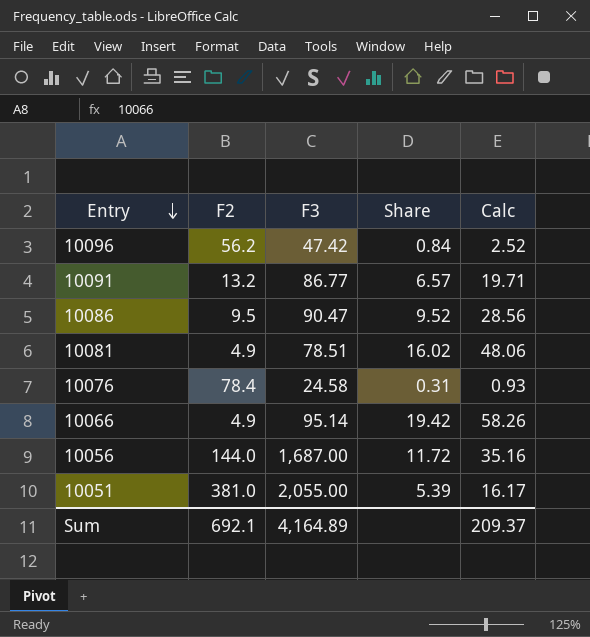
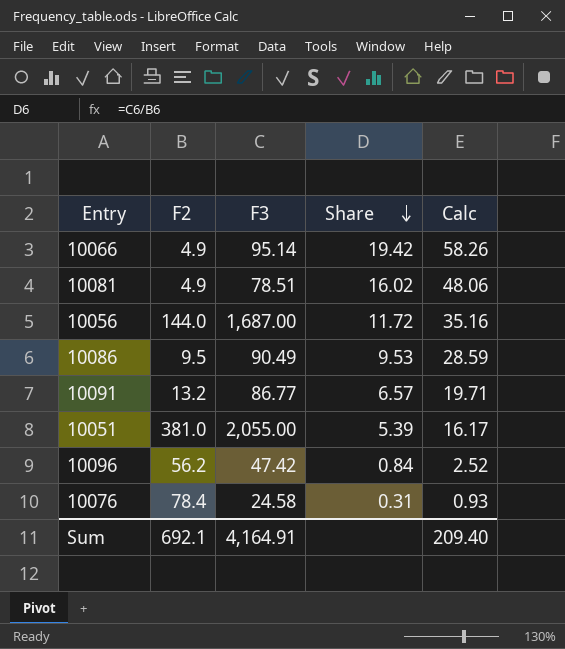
row order: Entry descending -> Share descending
10086 | F3: 90.47 -> 90.49
10086 | Share: 9.52 -> 9.53
10086 | Calc: 28.56 -> 28.59
Sum | F3: 4,164.89 -> 4,164.91
Sum | Calc: 209.37 -> 209.40

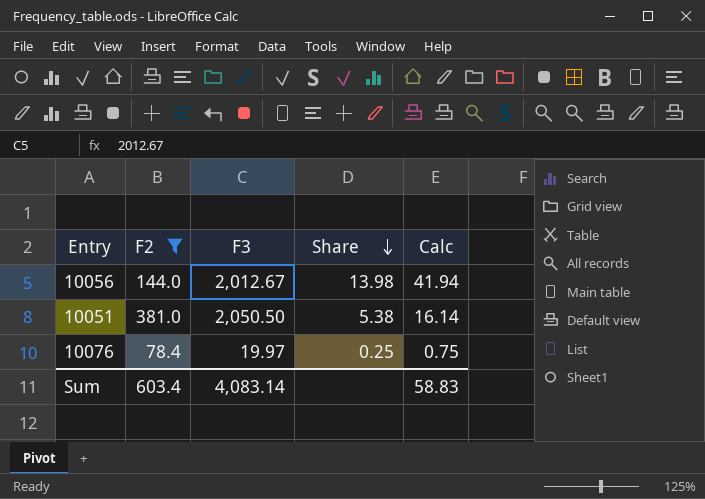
filter: none -> F2 >= 78.4
10056 | F3: 1,687.00 -> 2,012.67
10056 | Share: 11.72 -> 13.98
10056 | Calc: 35.16 -> 41.94
10051 | F3: 2,055.00 -> 2,050.50
10051 | Share: 5.39 -> 5.38
10051 | Calc: 16.17 -> 16.14
10076 | F3: 24.58 -> 19.97
10076 | Share: 0.31 -> 0.25
10076 | Calc: 0.93 -> 0.75
Sum | F2: 692.1 -> 603.4
Sum | F3: 4,164.91 -> 4,083.14
Sum | Calc: 209.40 -> 58.83

